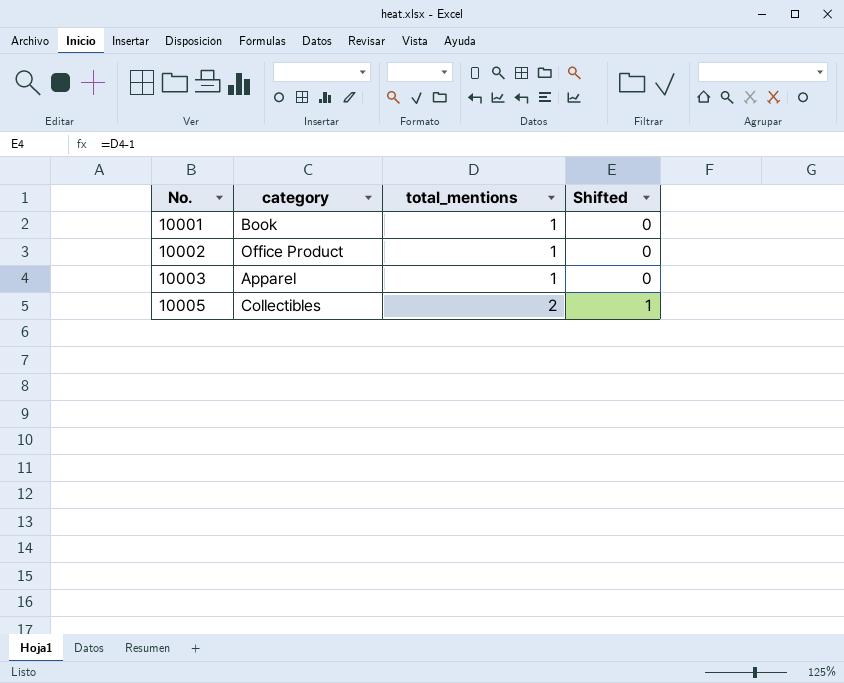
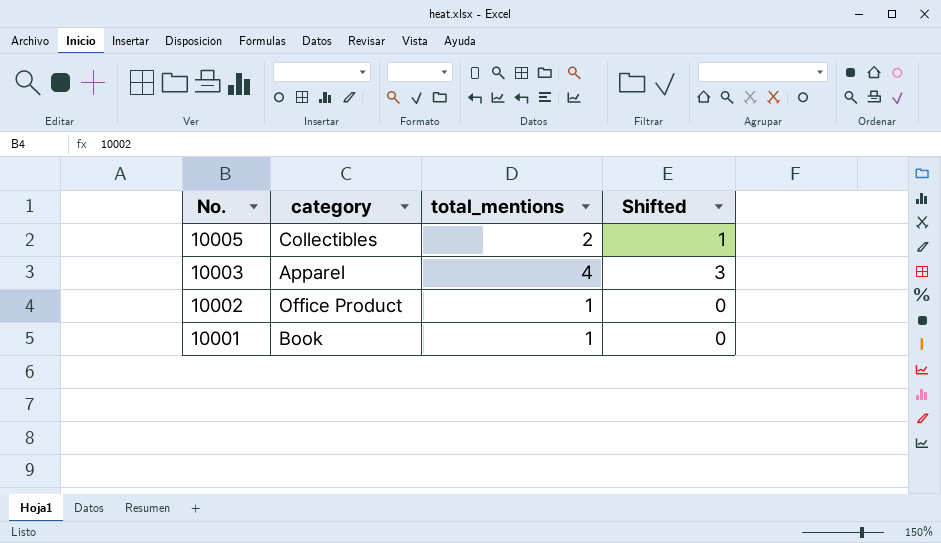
row order: No. ascending -> No. descending
10003 | total_mentions: 1 -> 4
10003 | Shifted: 0 -> 3

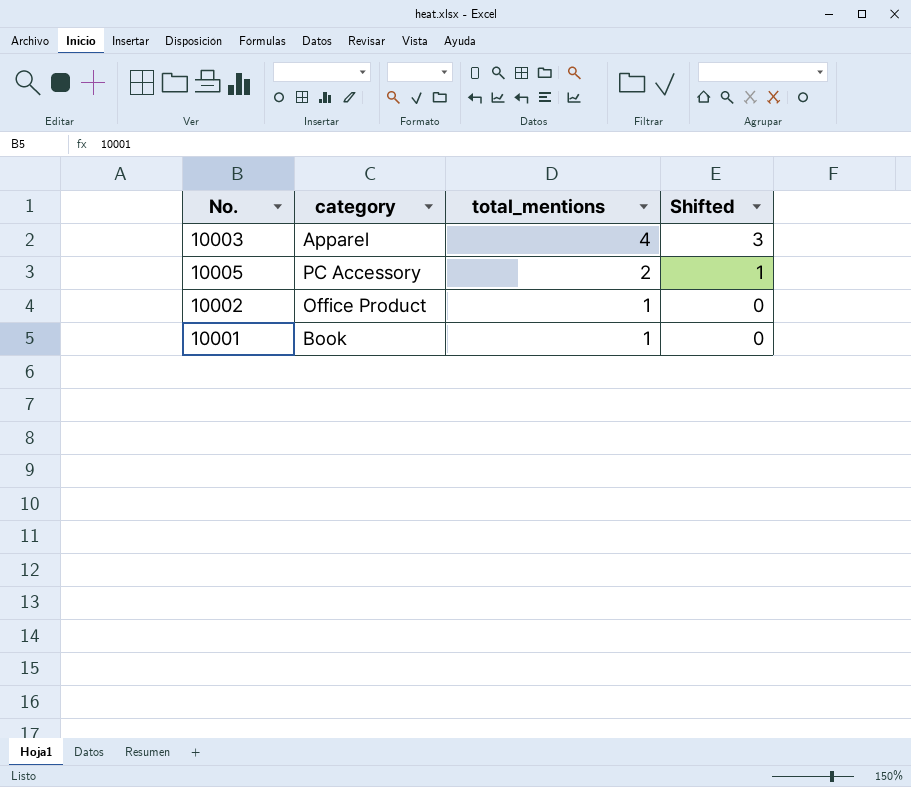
row order: No. descending -> total_mentions descending
10005 | category: Collectibles -> PC Accessory

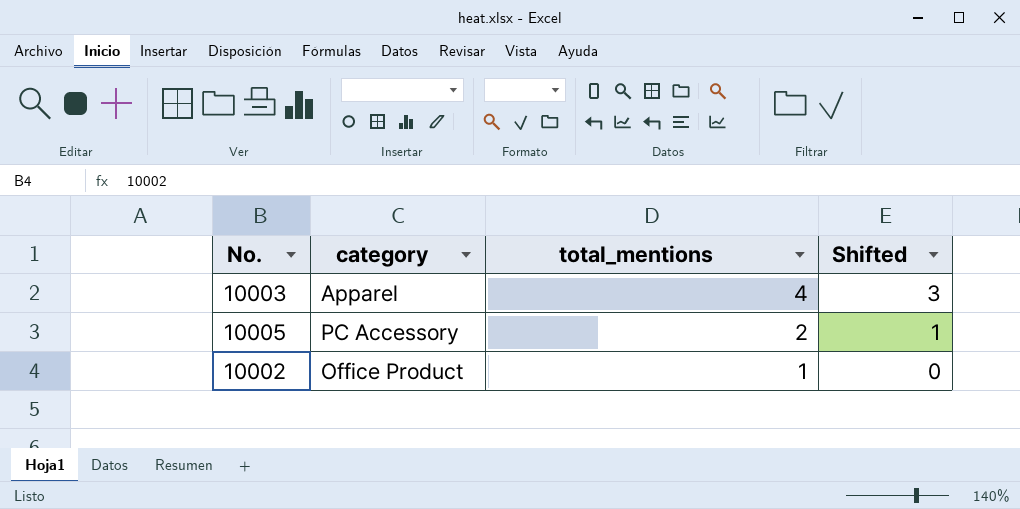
row 10001: Book | 1 | 0 -> none

